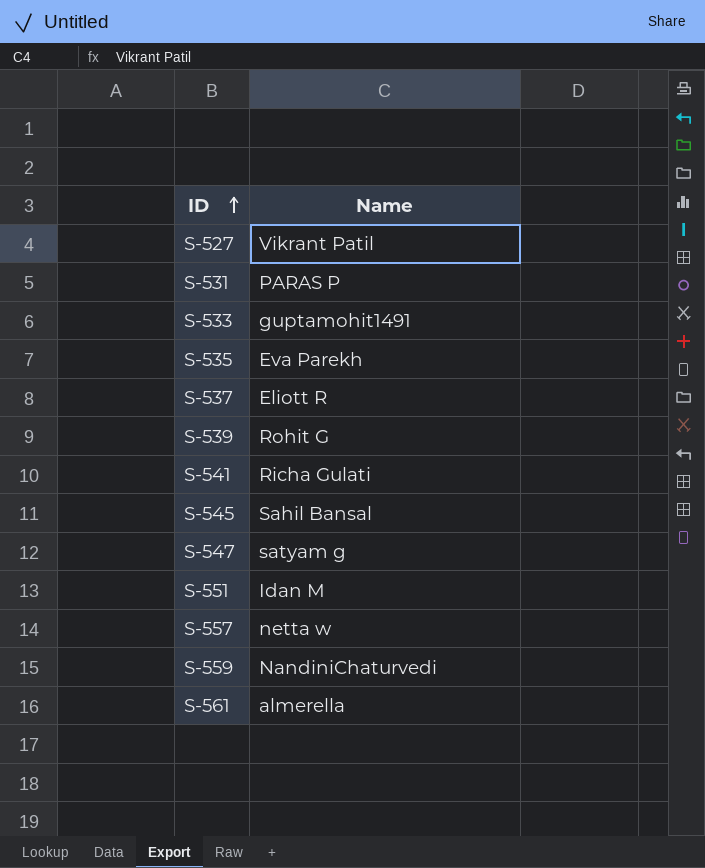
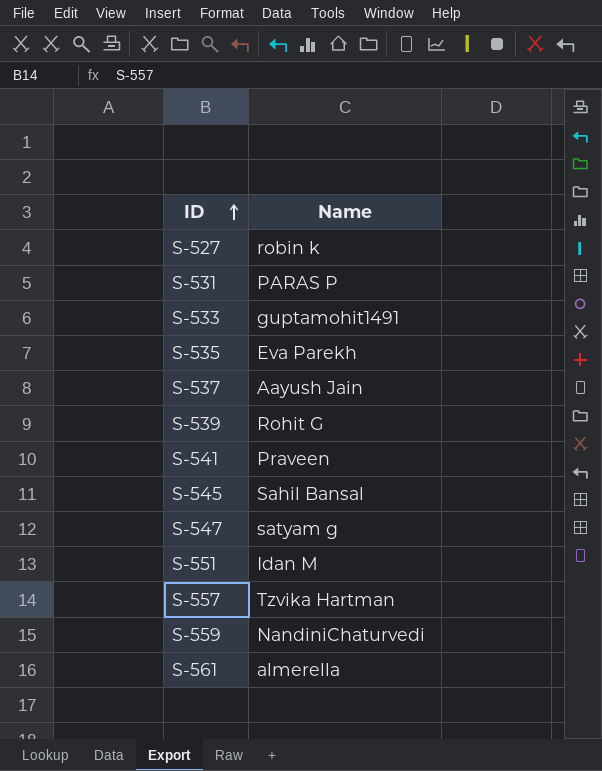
S-527 | Name: Vikrant Patil -> robin k
S-537 | Name: Eliott R -> Aayush Jain
S-541 | Name: Richa Gulati -> Praveen
S-557 | Name: netta w -> Tzvika Hartman

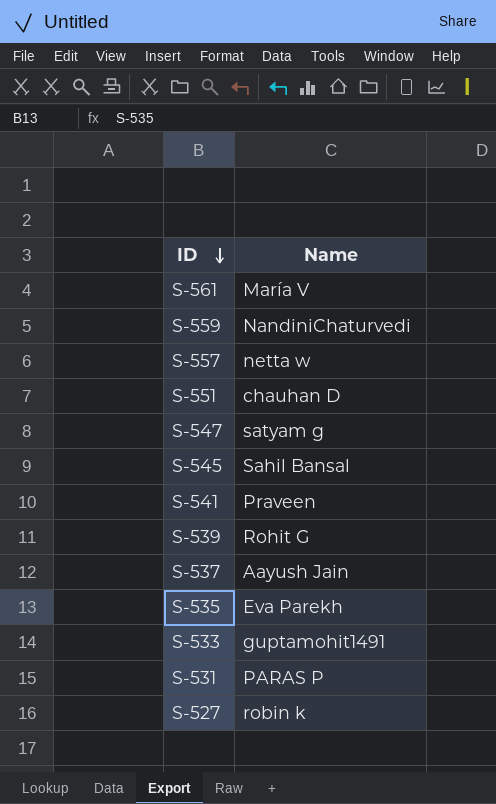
row order: ID ascending -> ID descending
S-561 | Name: almerella -> María V
S-557 | Name: Tzvika Hartman -> netta w
S-551 | Name: Idan M -> chauhan D

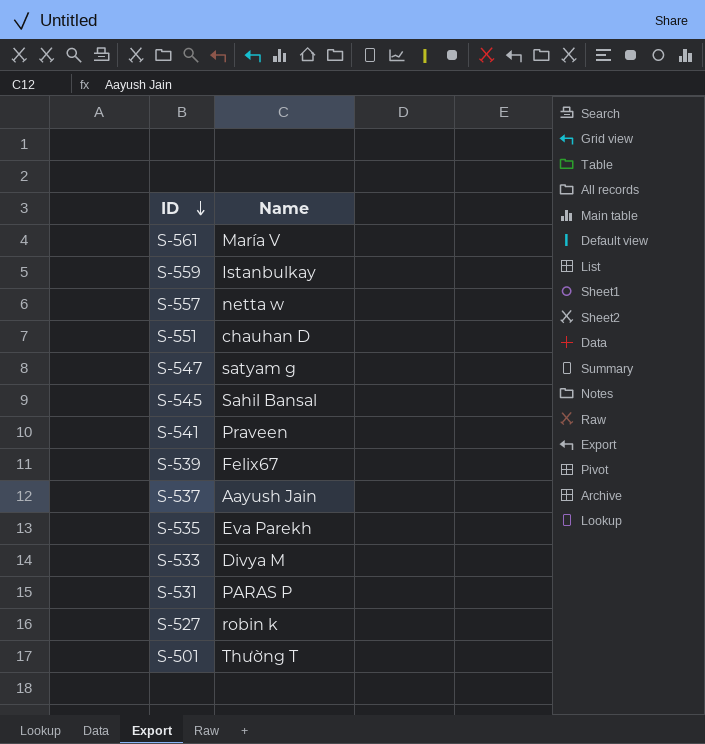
S-559 | Name: NandiniChaturvedi -> Istanbulkay
S-539 | Name: Rohit G -> Felix67
S-533 | Name: guptamohit1491 -> Divya M
row S-501: none -> Thường T

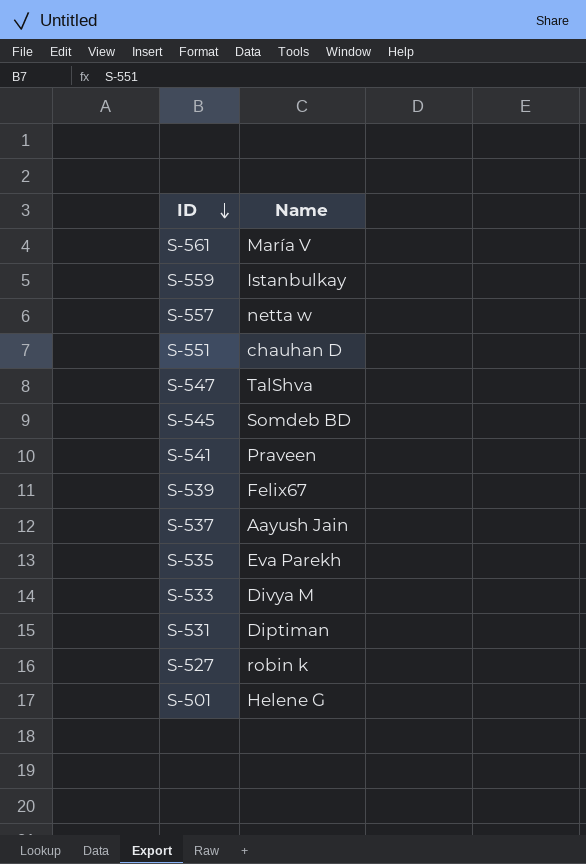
S-547 | Name: satyam g -> TalShva
S-545 | Name: Sahil Bansal -> Somdeb BD
S-531 | Name: PARAS P -> Diptiman
S-501 | Name: Thường T -> Helene G

